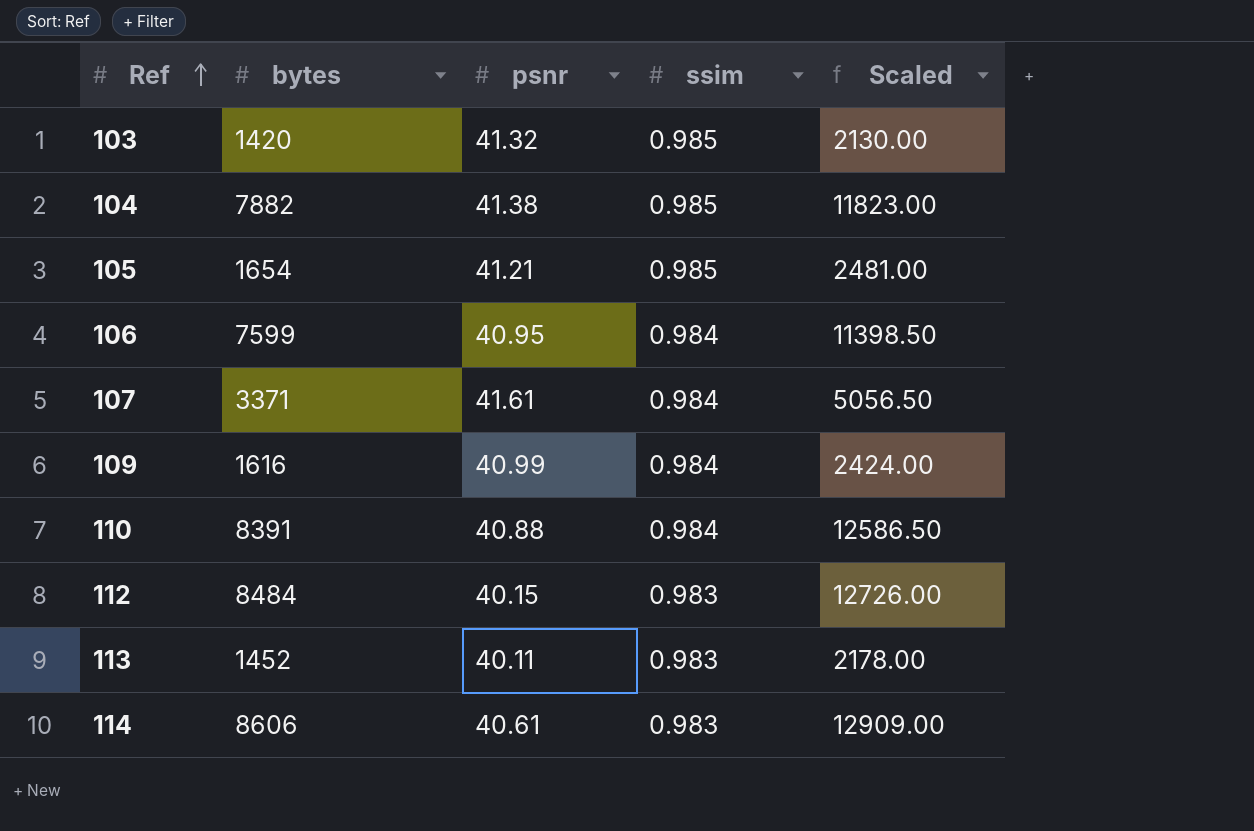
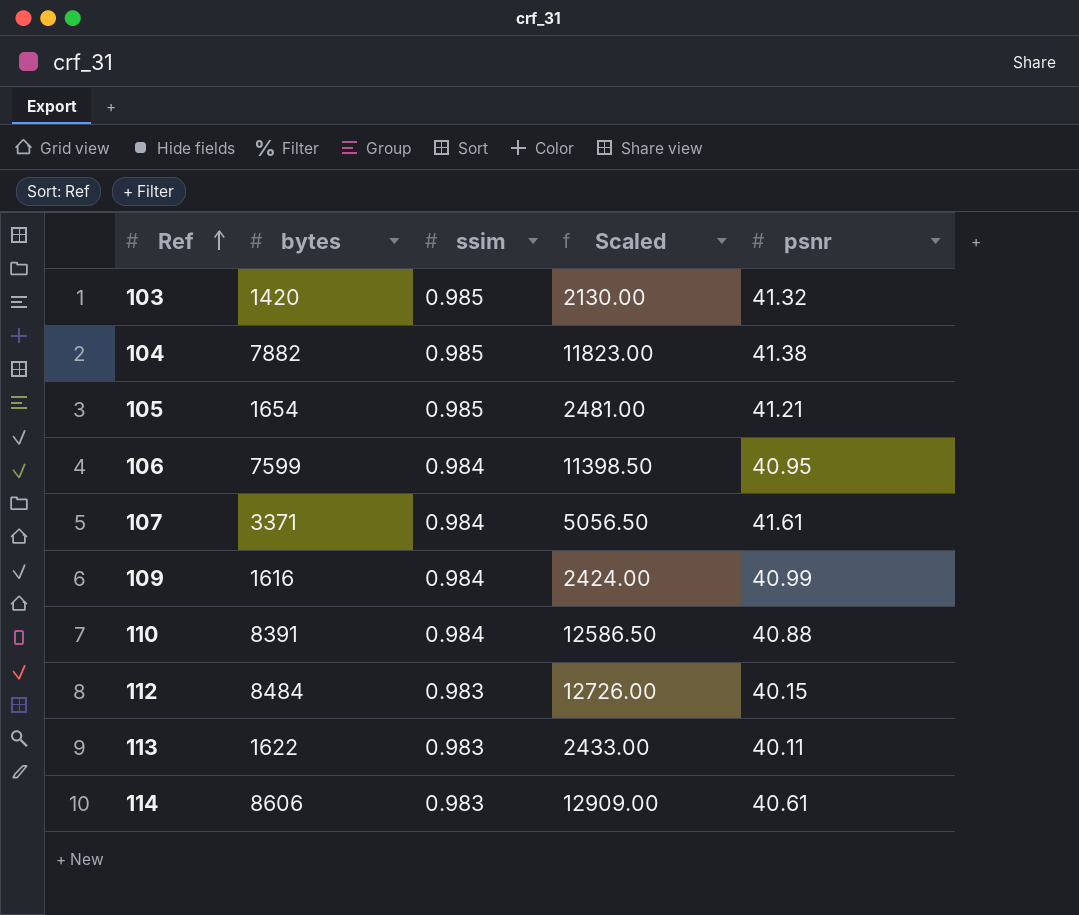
column psnr | position: 3 -> 5
113 | bytes: 1452 -> 1622
113 | Scaled: 2178.00 -> 2433.00

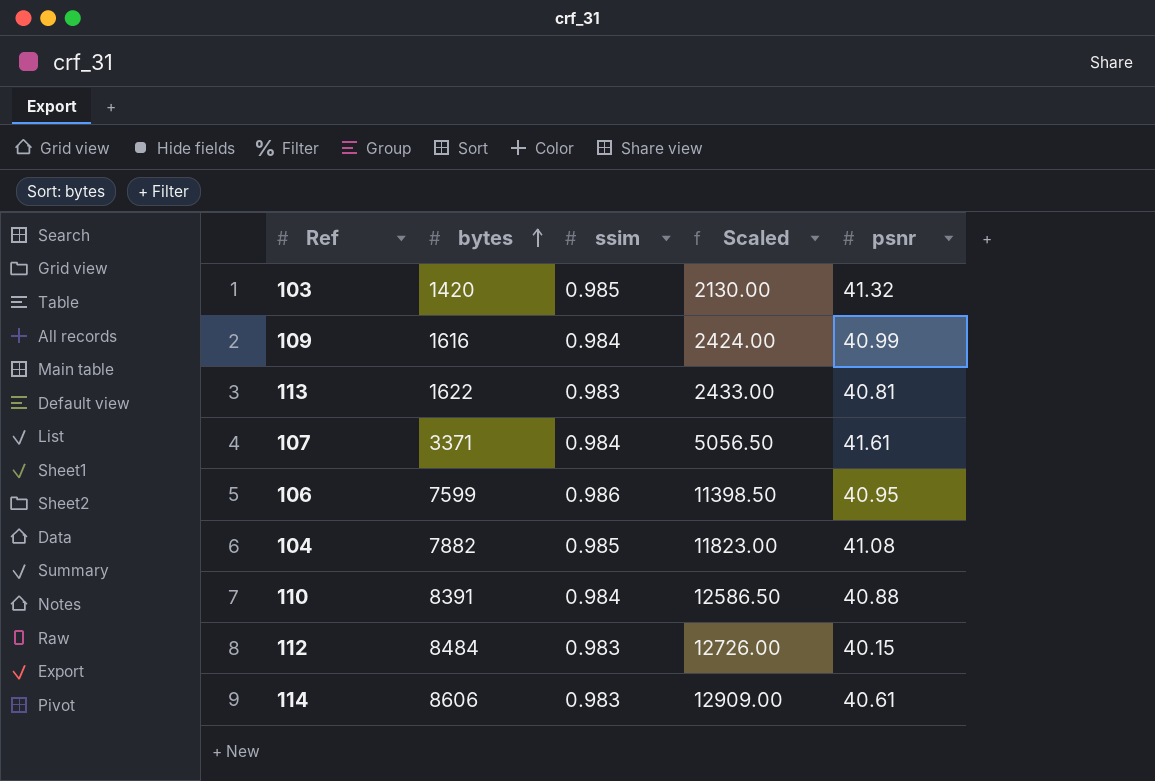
row order: Ref ascending -> bytes ascending
row 105: 1654 | 0.985 | 2481.00 | 41.21 -> none
113 | psnr: 40.11 -> 40.81
106 | ssim: 0.984 -> 0.986
104 | psnr: 41.38 -> 41.08

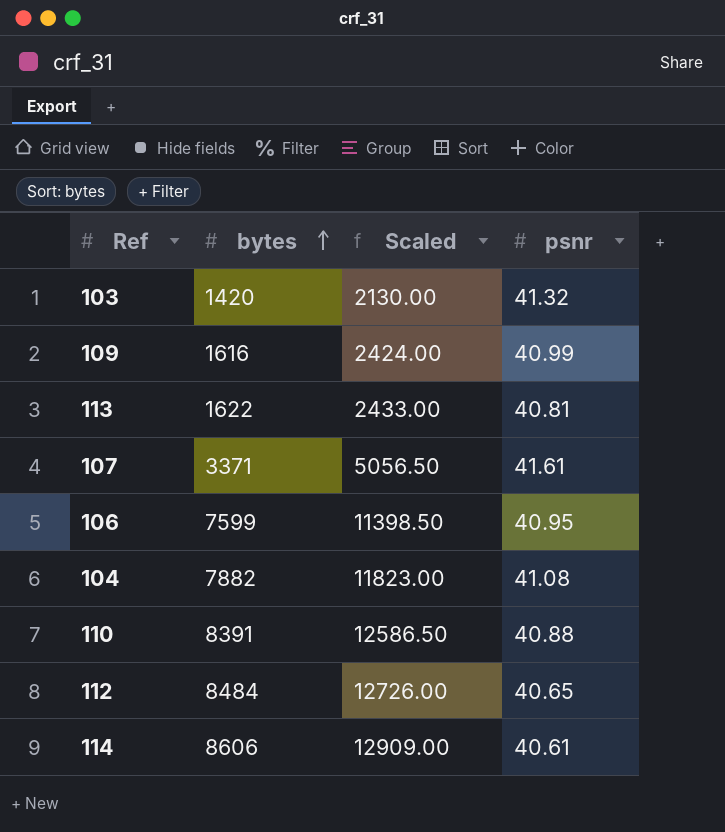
column ssim | position: 3 -> none
112 | psnr: 40.15 -> 40.65

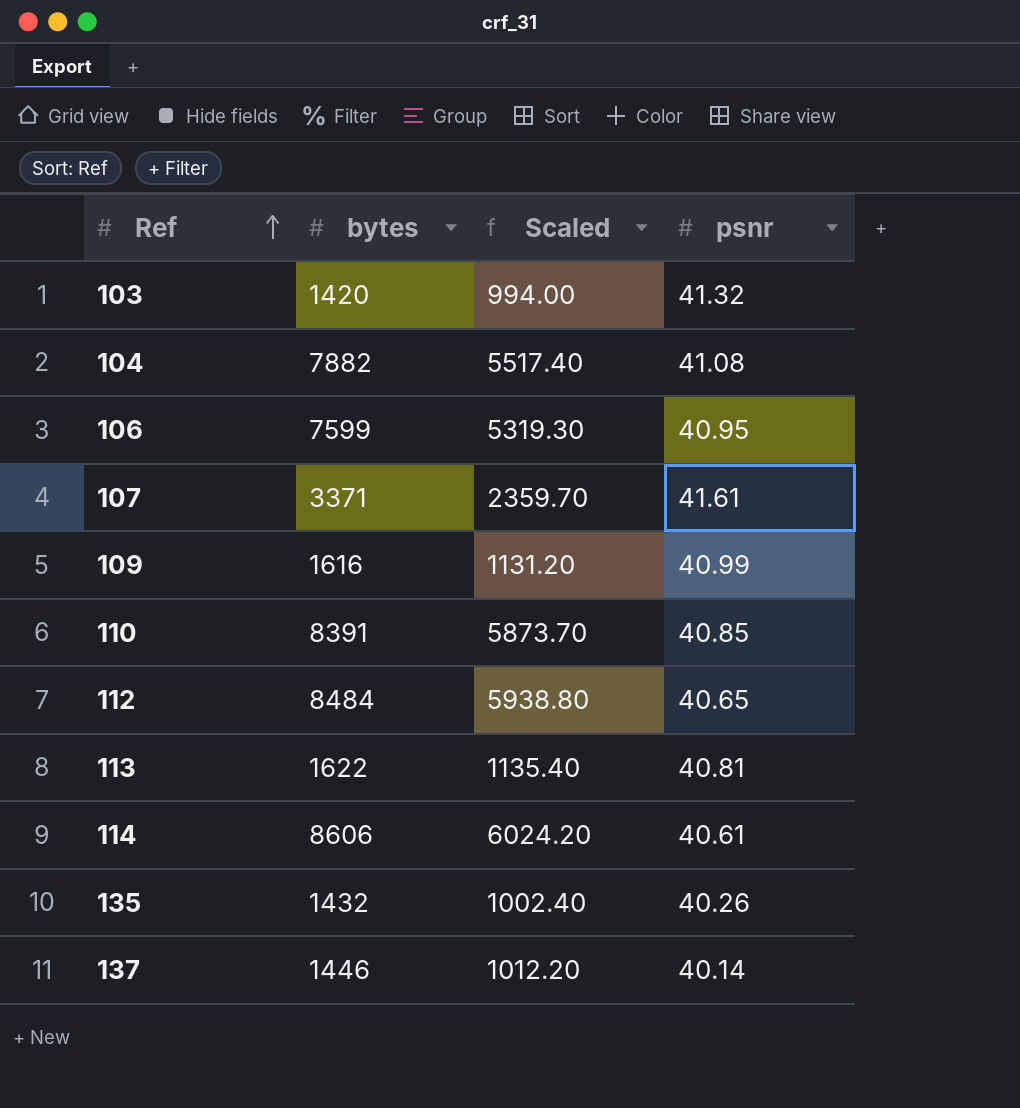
row order: bytes ascending -> Ref ascending
column Scaled | formula: [bytes] * 1.5 -> [bytes] * 0.7
110 | psnr: 40.88 -> 40.85
row 135: none -> 1432 | 1002.40 | 40.26
row 137: none -> 1446 | 1012.20 | 40.14

